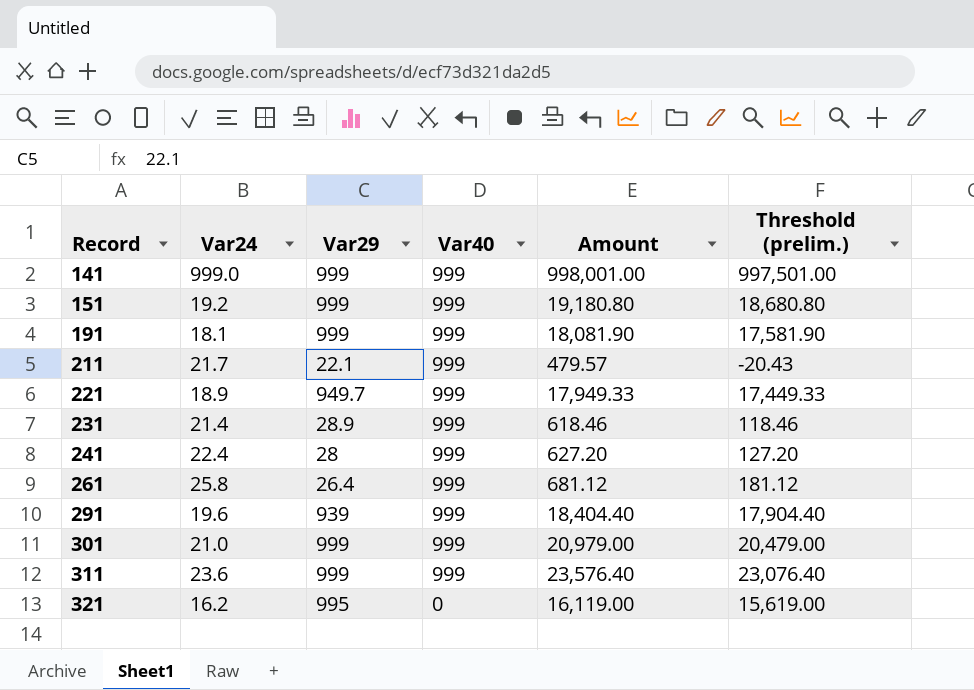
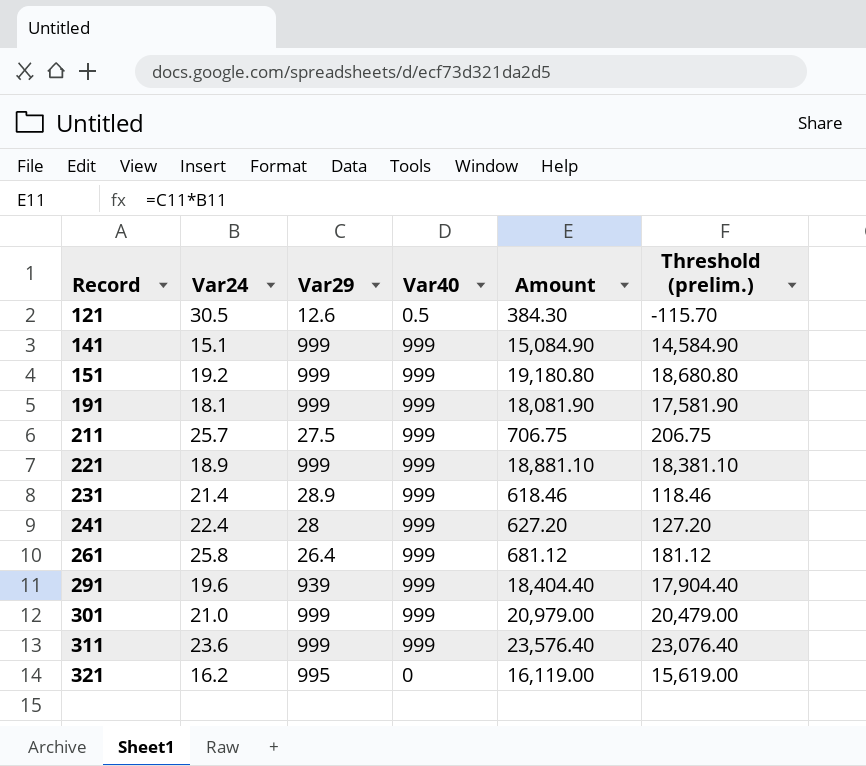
row 121: none -> 30.5 | 12.6 | 0.5 | 384.30 | -115.70
141 | Var24: 999.0 -> 15.1
141 | Amount: 998,001.00 -> 15,084.90
141 | Threshold (prelim.): 997,501.00 -> 14,584.90
211 | Var24: 21.7 -> 25.7
211 | Var29: 22.1 -> 27.5
211 | Amount: 479.57 -> 706.75
211 | Threshold (prelim.): -20.43 -> 206.75
221 | Var29: 949.7 -> 999
221 | Amount: 17,949.33 -> 18,881.10
221 | Threshold (prelim.): 17,449.33 -> 18,381.10

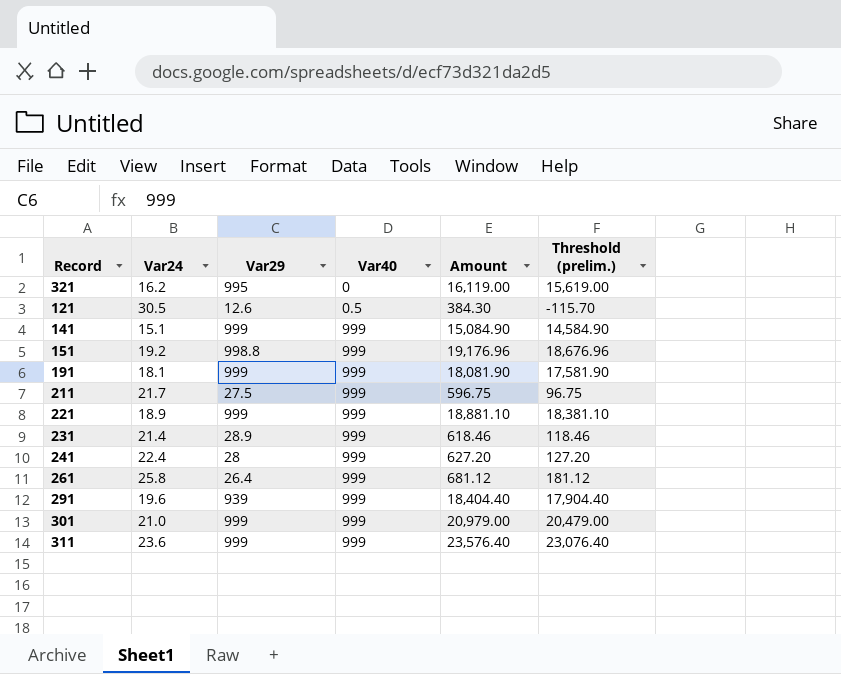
row order: Record ascending -> Var40 ascending
151 | Var29: 999 -> 998.8
151 | Amount: 19,180.80 -> 19,176.96
151 | Threshold (prelim.): 18,680.80 -> 18,676.96
211 | Var24: 25.7 -> 21.7
211 | Amount: 706.75 -> 596.75
211 | Threshold (prelim.): 206.75 -> 96.75

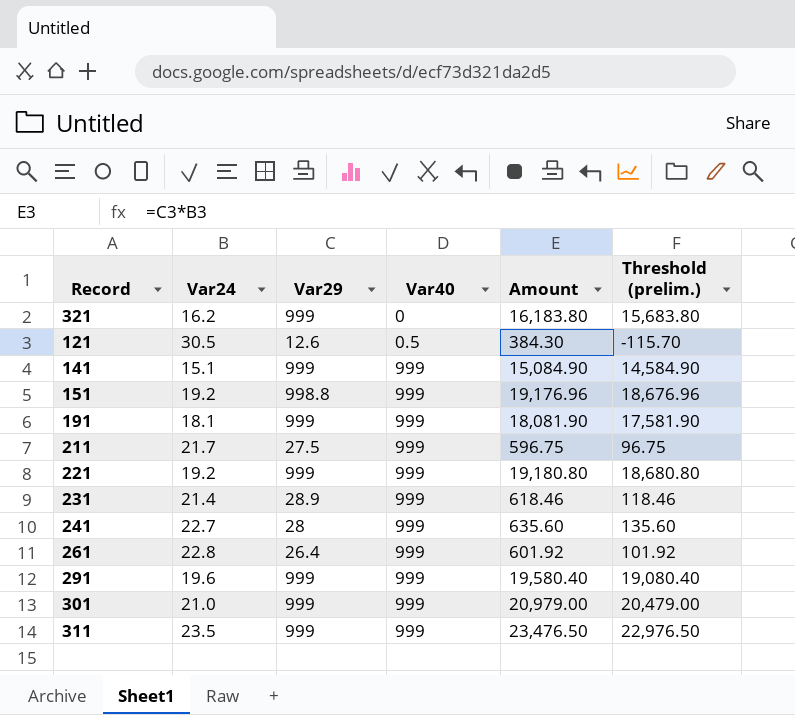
321 | Var29: 995 -> 999
321 | Amount: 16,119.00 -> 16,183.80
321 | Threshold (prelim.): 15,619.00 -> 15,683.80
221 | Var24: 18.9 -> 19.2
221 | Amount: 18,881.10 -> 19,180.80
221 | Threshold (prelim.): 18,381.10 -> 18,680.80
241 | Var24: 22.4 -> 22.7
241 | Amount: 627.20 -> 635.60
241 | Threshold (prelim.): 127.20 -> 135.60
261 | Var24: 25.8 -> 22.8
261 | Amount: 681.12 -> 601.92
261 | Threshold (prelim.): 181.12 -> 101.92
291 | Var29: 939 -> 999
291 | Amount: 18,404.40 -> 19,580.40
291 | Threshold (prelim.): 17,904.40 -> 19,080.40
311 | Var24: 23.6 -> 23.5
311 | Amount: 23,576.40 -> 23,476.50
311 | Threshold (prelim.): 23,076.40 -> 22,976.50

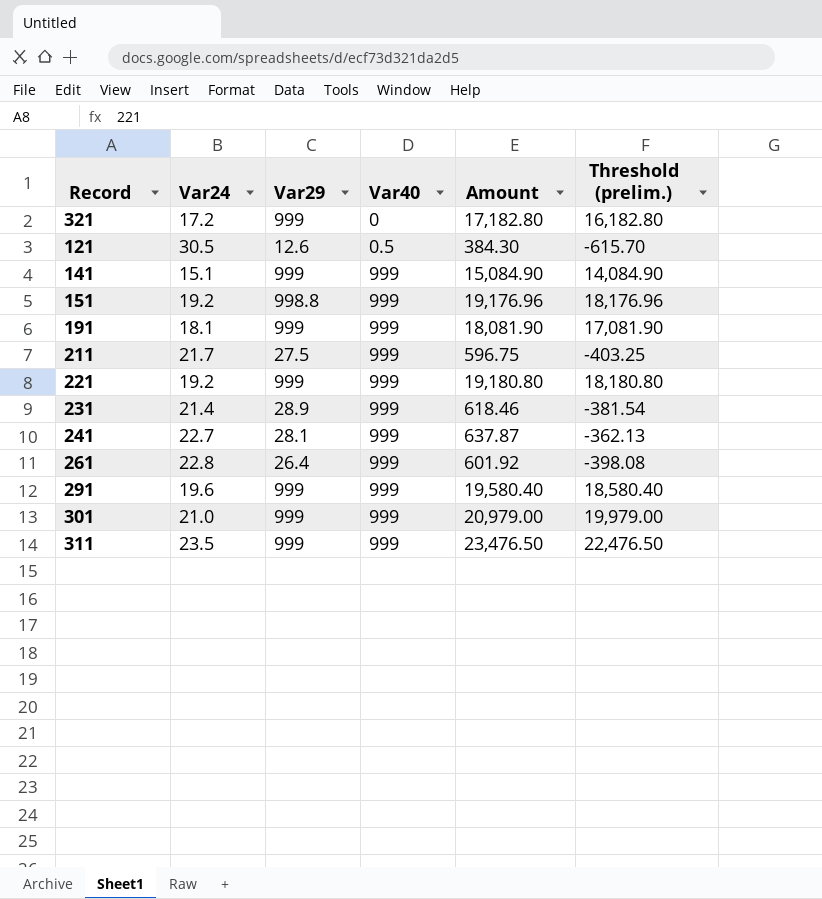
column Threshold (prelim.) | formula: [Amount] - 500 -> [Amount] - 1000
321 | Var24: 16.2 -> 17.2
321 | Amount: 16,183.80 -> 17,182.80
241 | Var29: 28 -> 28.1
241 | Amount: 635.60 -> 637.87

